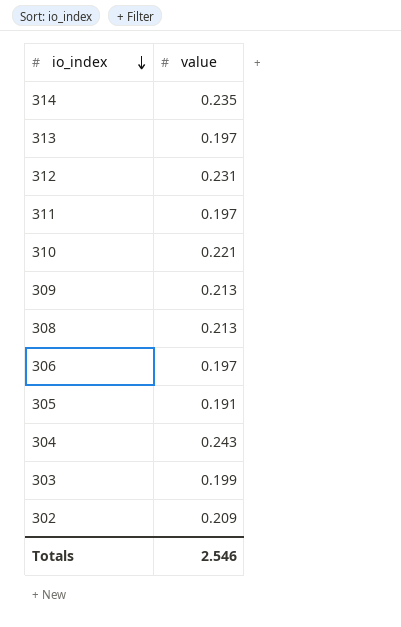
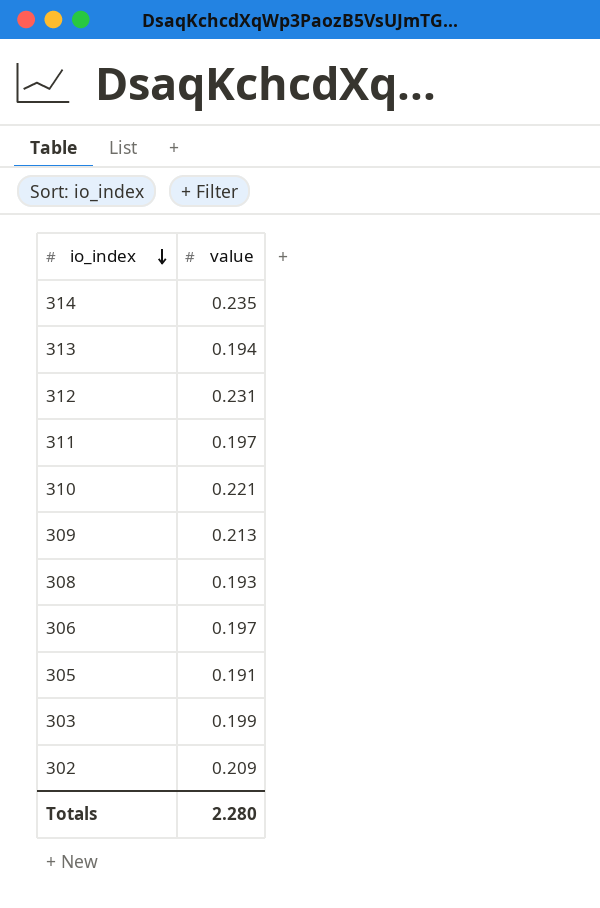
row 304: 0.243 -> none
313 | value: 0.197 -> 0.194
308 | value: 0.213 -> 0.193
Totals | value: 2.546 -> 2.280

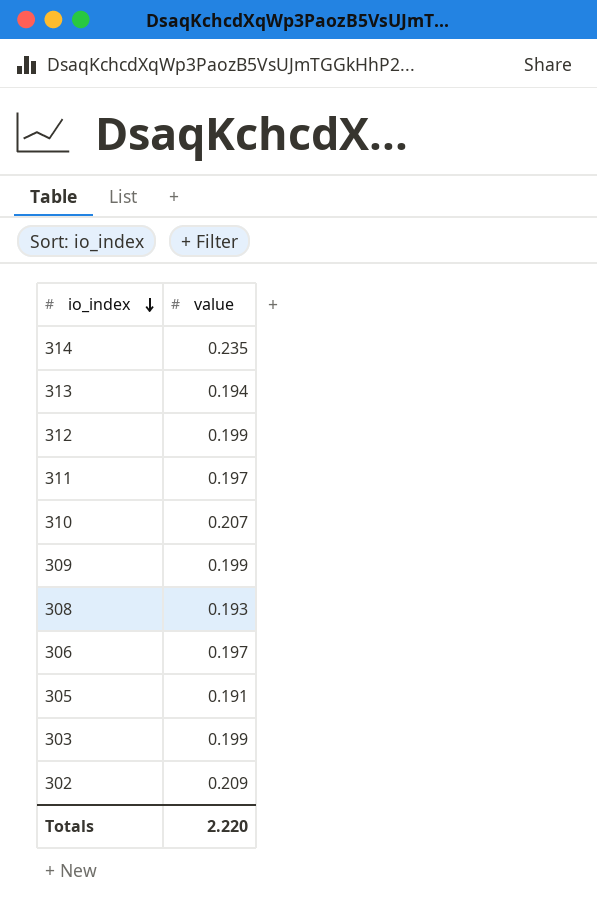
312 | value: 0.231 -> 0.199
310 | value: 0.221 -> 0.207
309 | value: 0.213 -> 0.199
Totals | value: 2.280 -> 2.220

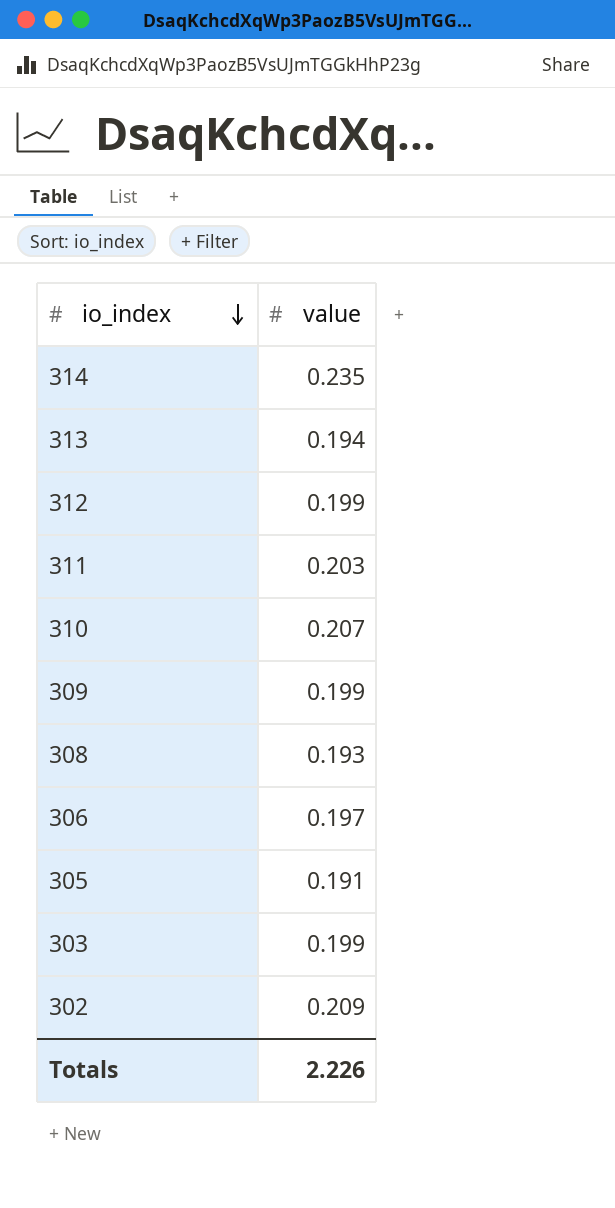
311 | value: 0.197 -> 0.203
Totals | value: 2.220 -> 2.226

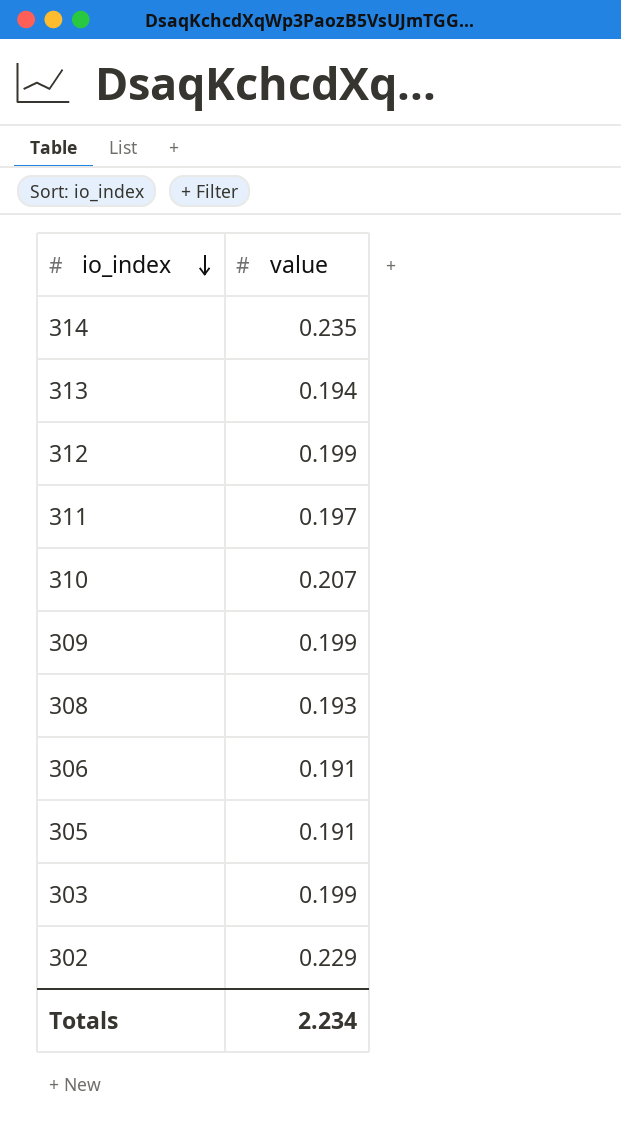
311 | value: 0.203 -> 0.197
306 | value: 0.197 -> 0.191
302 | value: 0.209 -> 0.229
Totals | value: 2.226 -> 2.234

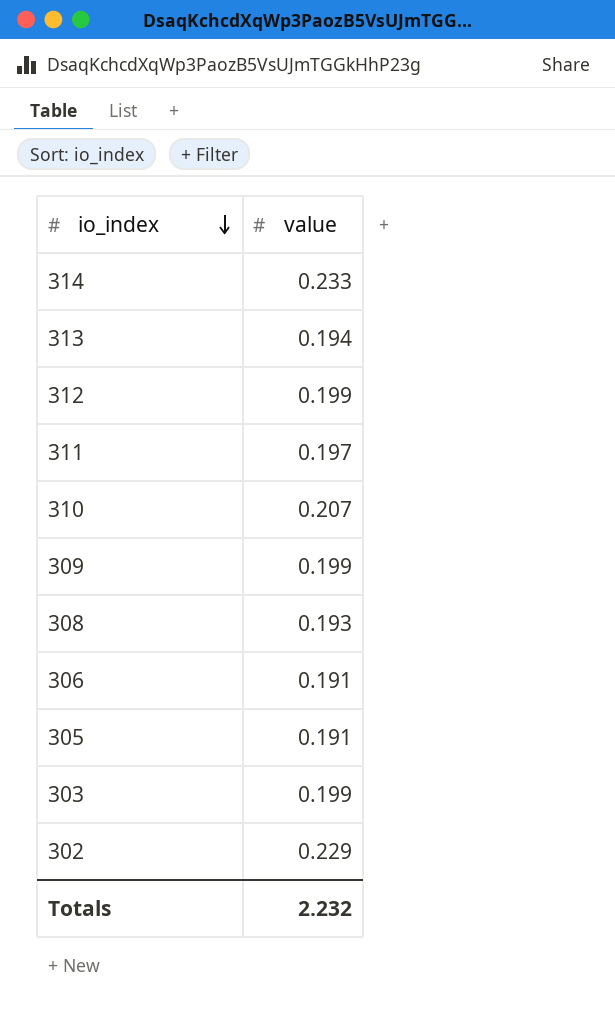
314 | value: 0.235 -> 0.233
Totals | value: 2.234 -> 2.232

